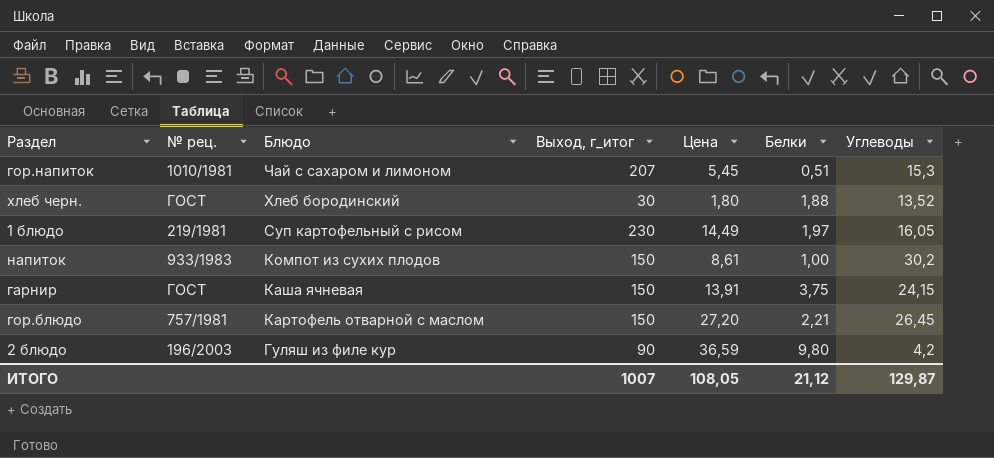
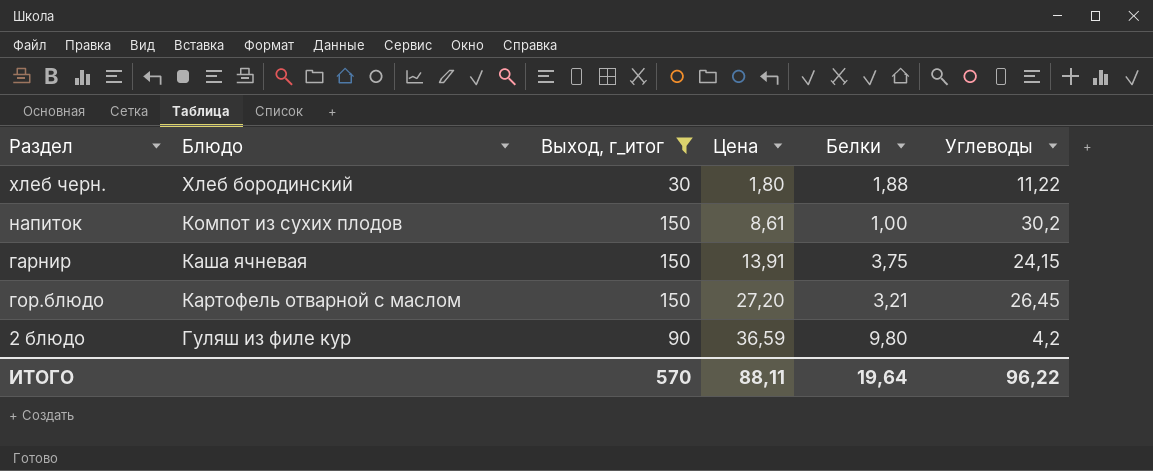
filter: none -> Выход, г_итог <= 150
column № рец. | position: 2 -> none
хлеб черн. | Углеводы: 13,52 -> 11,22
гор.блюдо | Белки: 2,21 -> 3,21
ИТОГО | Выход, г_итог: 1007 -> 570
ИТОГО | Цена: 108,05 -> 88,11
ИТОГО | Белки: 21,12 -> 19,64
ИТОГО | Углеводы: 129,87 -> 96,22

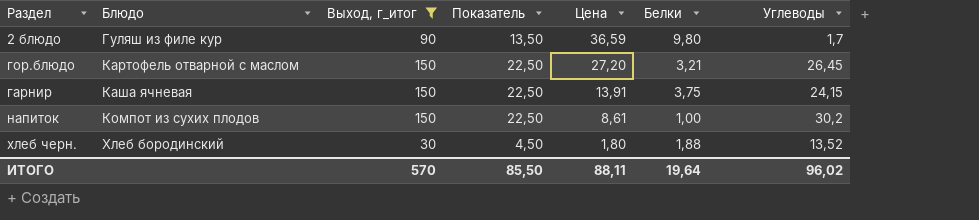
row order: Блюдо descending -> Блюдо ascending
column Показатель | formula: none -> [Выход, г_итог] * 0,15
2 блюдо | Углеводы: 4,2 -> 1,7
хлеб черн. | Углеводы: 11,22 -> 13,52
ИТОГО | Углеводы: 96,22 -> 96,02

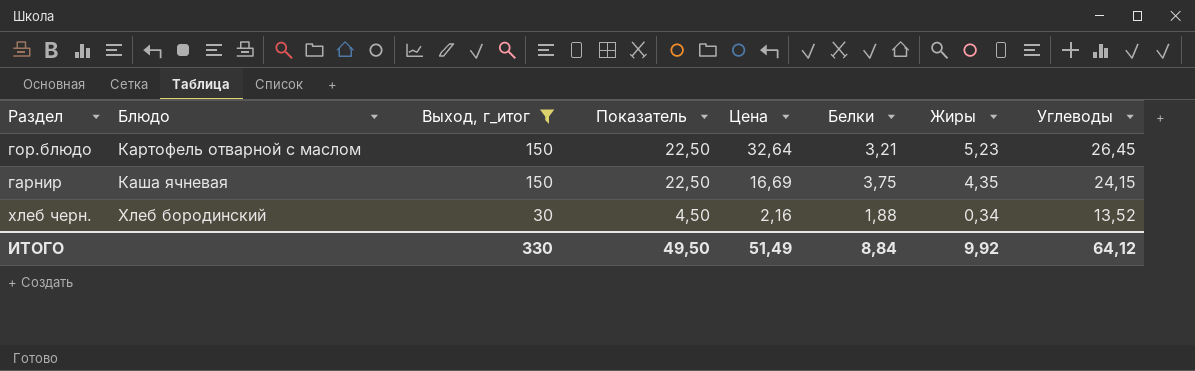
column Жиры | position: none -> 7
row 2 блюдо: Гуляш из филе кур | 90 | 13,50 | 36,59 | 9,80 | 1,7 -> none
row напиток: Компот из сухих плодов | 150 | 22,50 | 8,61 | 1,00 | 30,2 -> none
гор.блюдо | Цена: 27,20 -> 32,64
гарнир | Цена: 13,91 -> 16,69
хлеб черн. | Цена: 1,80 -> 2,16
ИТОГО | Выход, г_итог: 570 -> 330
ИТОГО | Показатель: 85,50 -> 49,50
ИТОГО | Цена: 88,11 -> 51,49
ИТОГО | Белки: 19,64 -> 8,84
ИТОГО | Углеводы: 96,02 -> 64,12

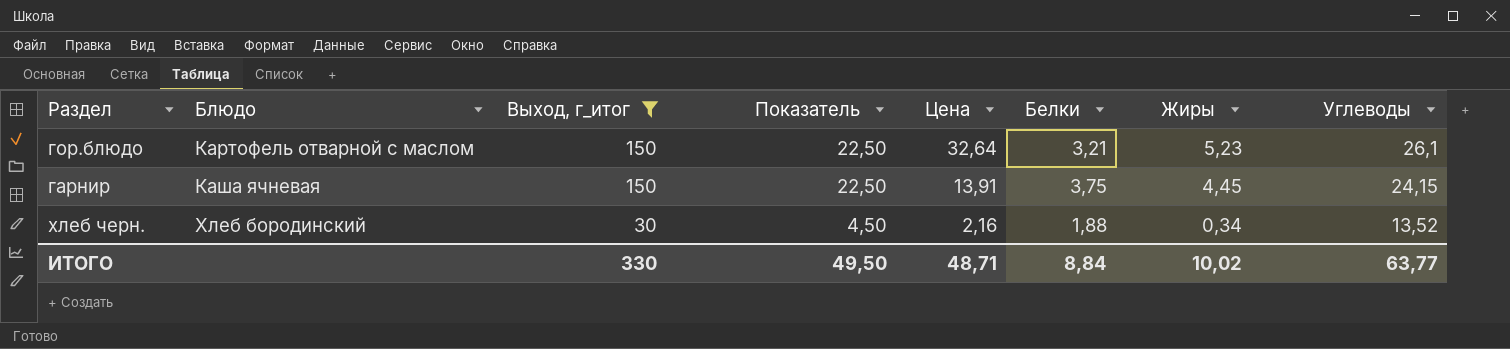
гор.блюдо | Углеводы: 26,45 -> 26,1
гарнир | Цена: 16,69 -> 13,91
гарнир | Жиры: 4,35 -> 4,45
ИТОГО | Цена: 51,49 -> 48,71
ИТОГО | Жиры: 9,92 -> 10,02
ИТОГО | Углеводы: 64,12 -> 63,77

